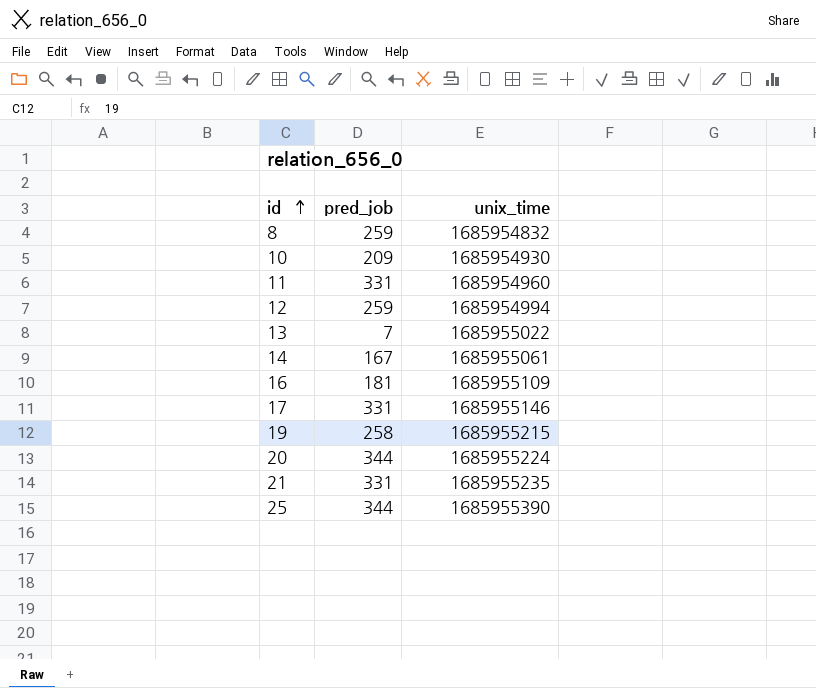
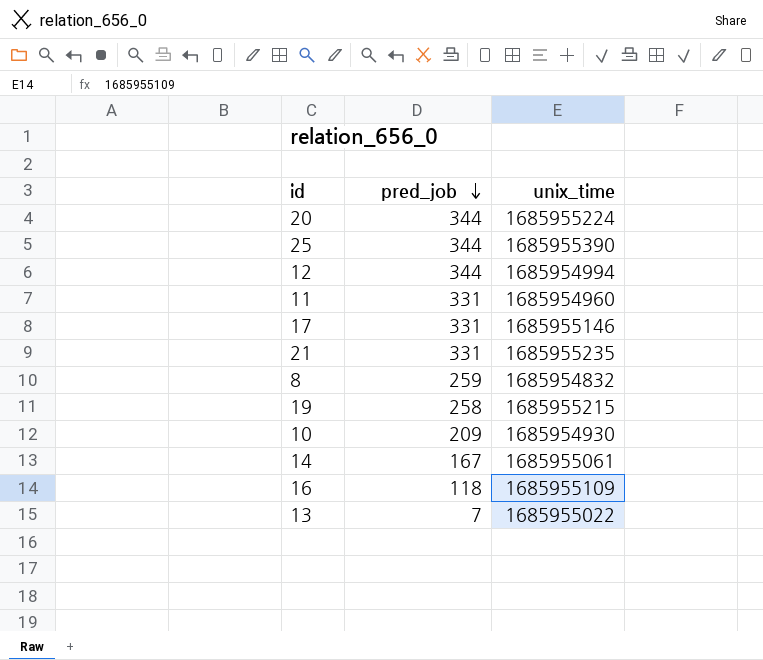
row order: id ascending -> pred_job descending
12 | pred_job: 259 -> 344
16 | pred_job: 181 -> 118

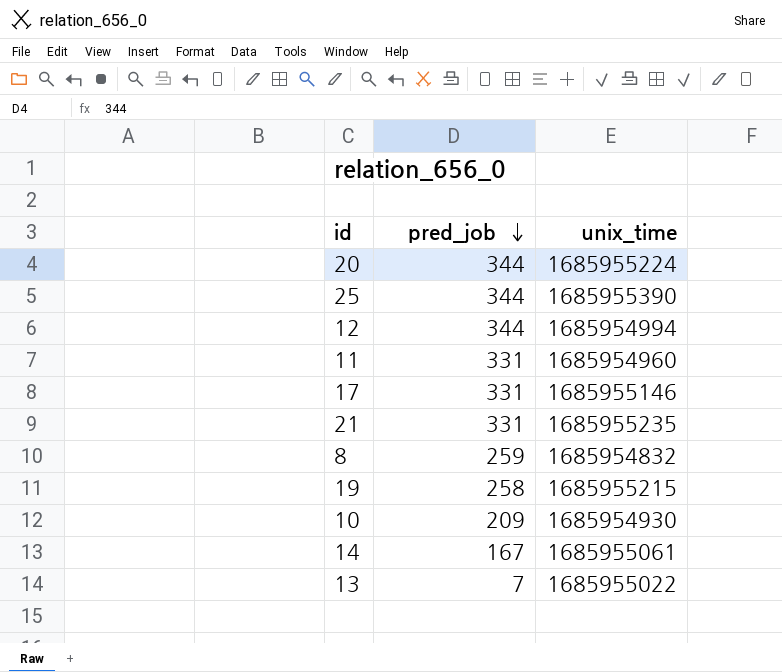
row 16: 118 | 1685955109 -> none

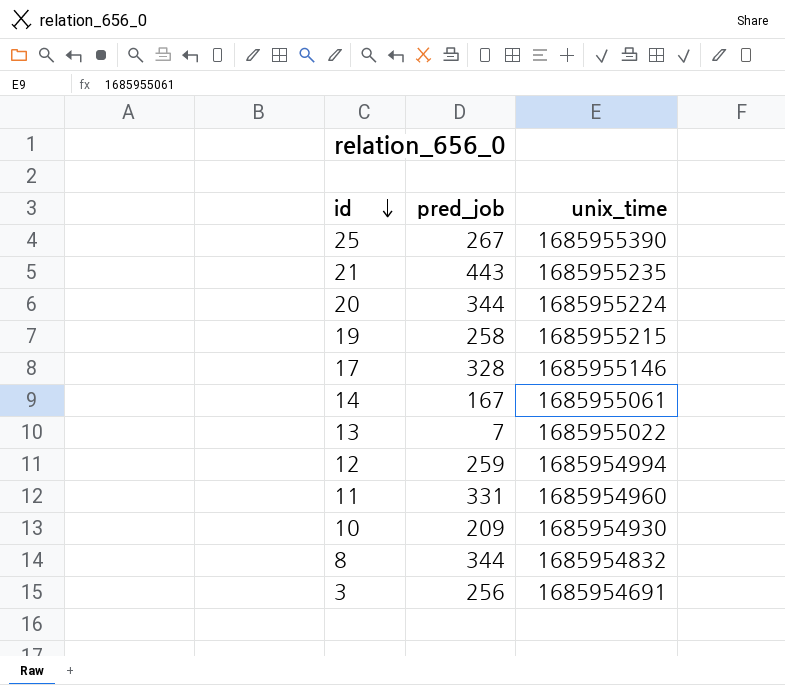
row order: pred_job descending -> id descending
25 | pred_job: 344 -> 267
21 | pred_job: 331 -> 443
17 | pred_job: 331 -> 328
12 | pred_job: 344 -> 259
8 | pred_job: 259 -> 344
row 3: none -> 256 | 1685954691

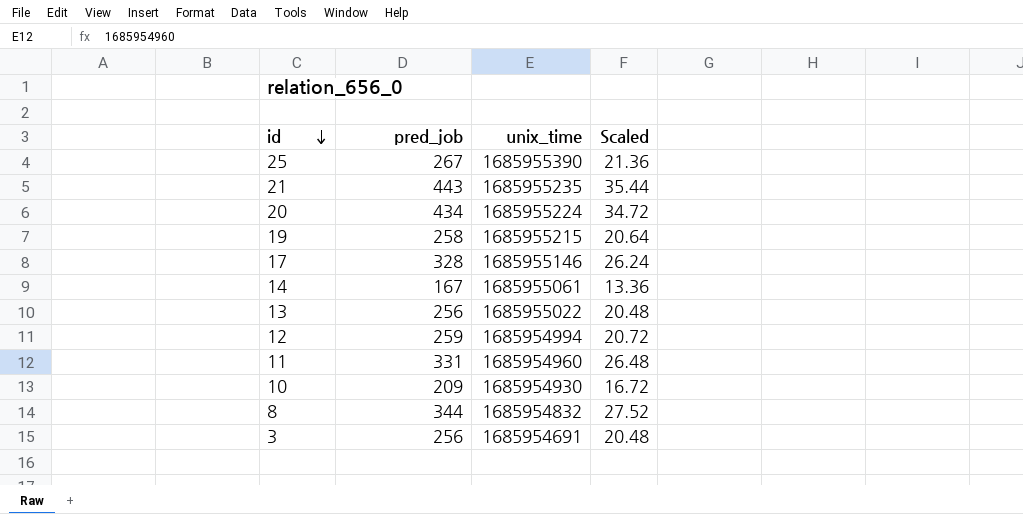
column Scaled | formula: none -> [pred_job] * 0.08
20 | pred_job: 344 -> 434
13 | pred_job: 7 -> 256

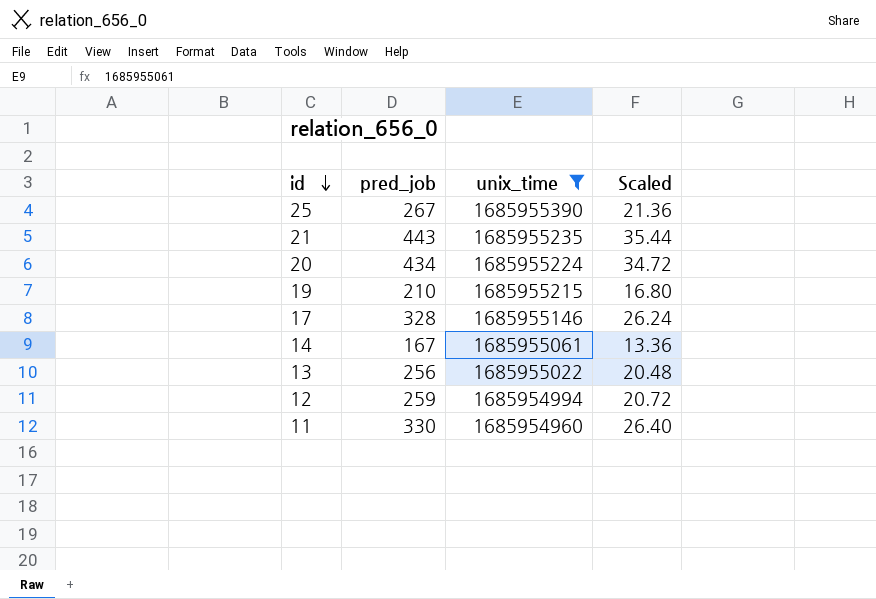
filter: none -> unix_time >= 1685954960
19 | pred_job: 258 -> 210
19 | Scaled: 20.64 -> 16.80
11 | pred_job: 331 -> 330
11 | Scaled: 26.48 -> 26.40

